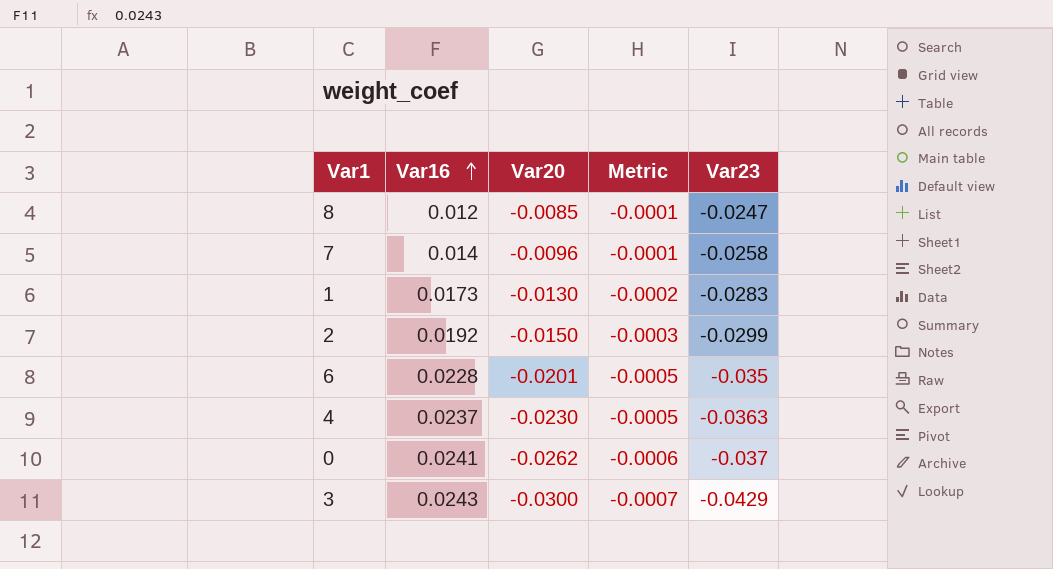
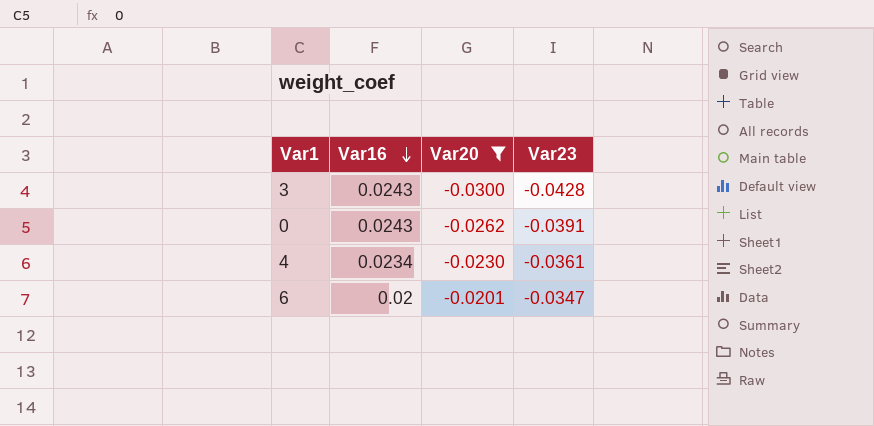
filter: none -> Var20 <= -0.0201
row order: Var16 ascending -> Var16 descending
column Metric | formula: [Var16] * [Var20] -> none
3 | Var23: -0.0429 -> -0.0428
0 | Var16: 0.0241 -> 0.0243
0 | Var23: -0.037 -> -0.0391
4 | Var16: 0.0237 -> 0.0234
4 | Var23: -0.0363 -> -0.0361
6 | Var16: 0.0228 -> 0.02
6 | Var23: -0.035 -> -0.0347

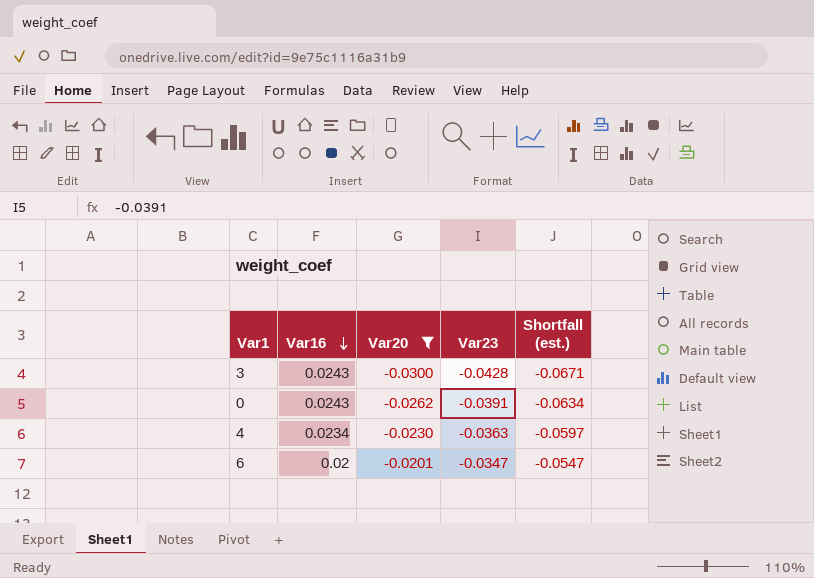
column Shortfall (est.) | formula: none -> [Var23] - [Var16]
4 | Var23: -0.0361 -> -0.0363

